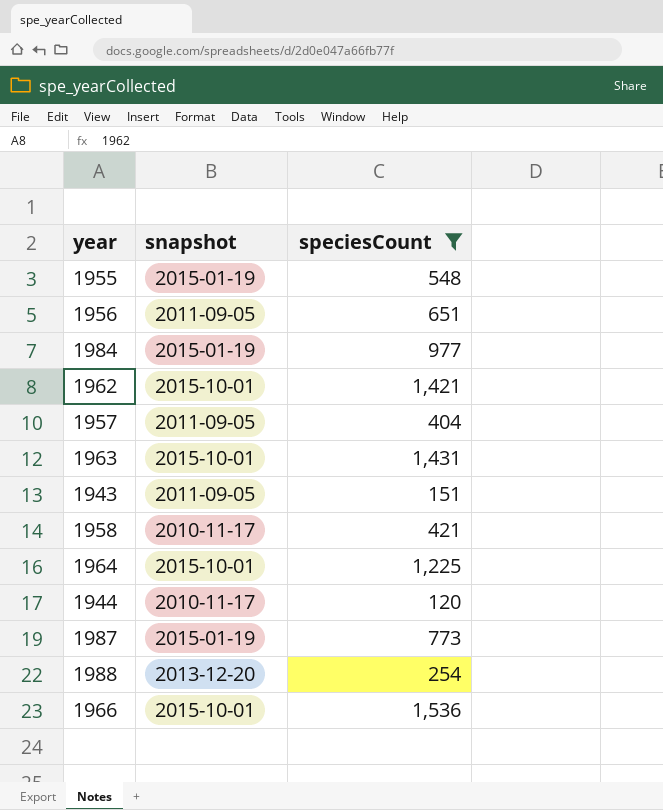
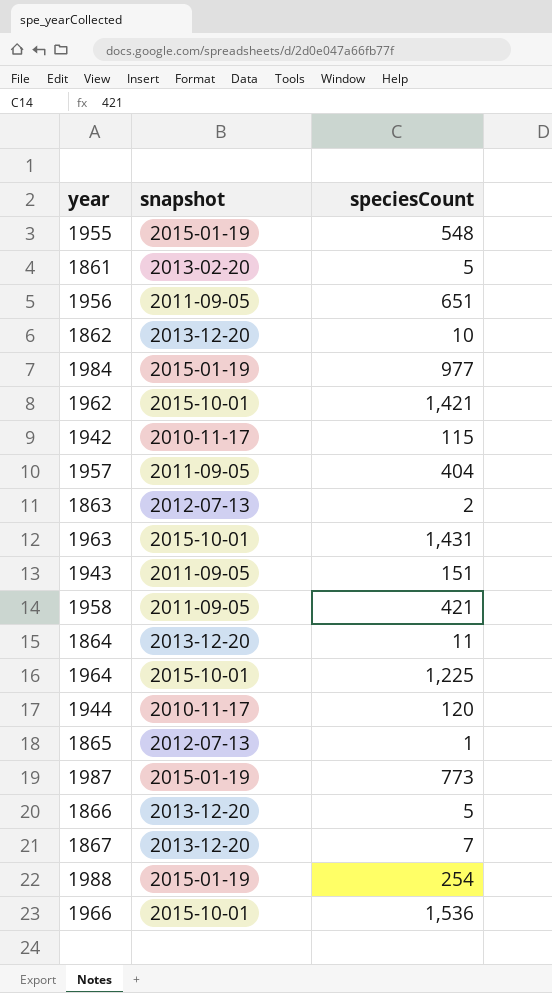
filter: speciesCount >= 120 -> none
1958 | snapshot: 2010-11-17 -> 2011-09-05
1988 | snapshot: 2013-12-20 -> 2015-01-19

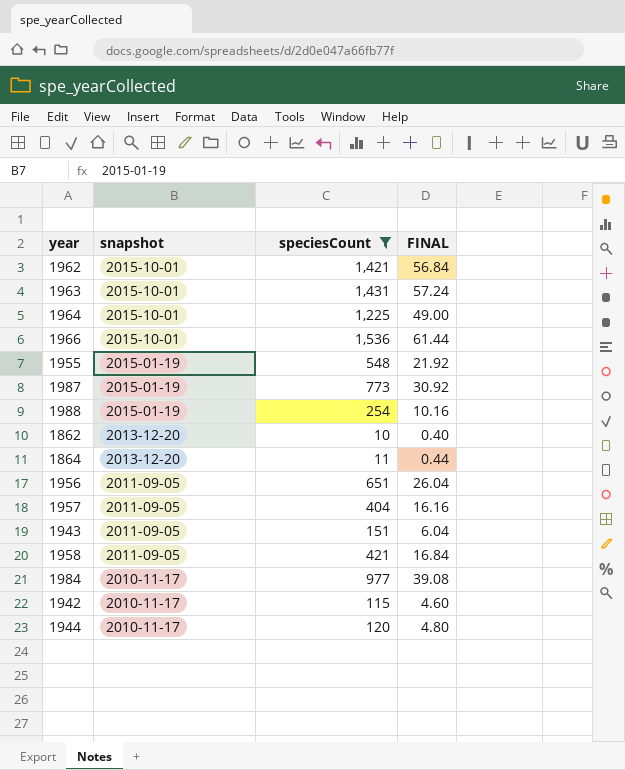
filter: none -> speciesCount >= 10
row order: none -> snapshot descending
column FINAL | formula: none -> [speciesCount] * 0.04
1984 | snapshot: 2015-01-19 -> 2010-11-17

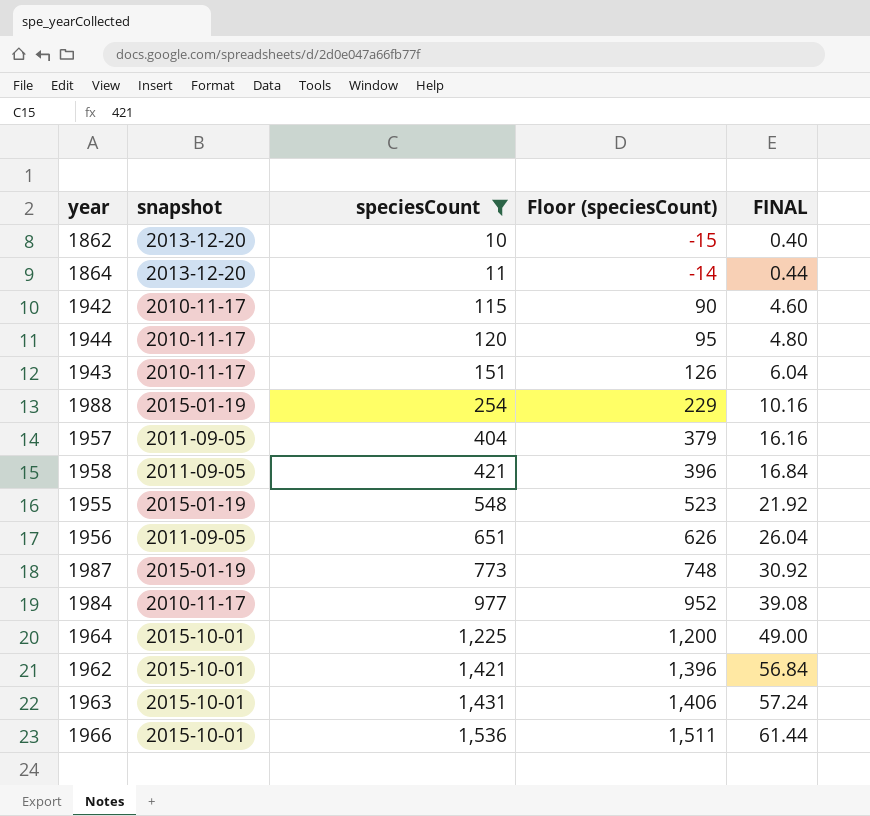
row order: snapshot descending -> speciesCount ascending
column Floor (speciesCount) | formula: none -> [speciesCount] - 25
1943 | snapshot: 2011-09-05 -> 2010-11-17

